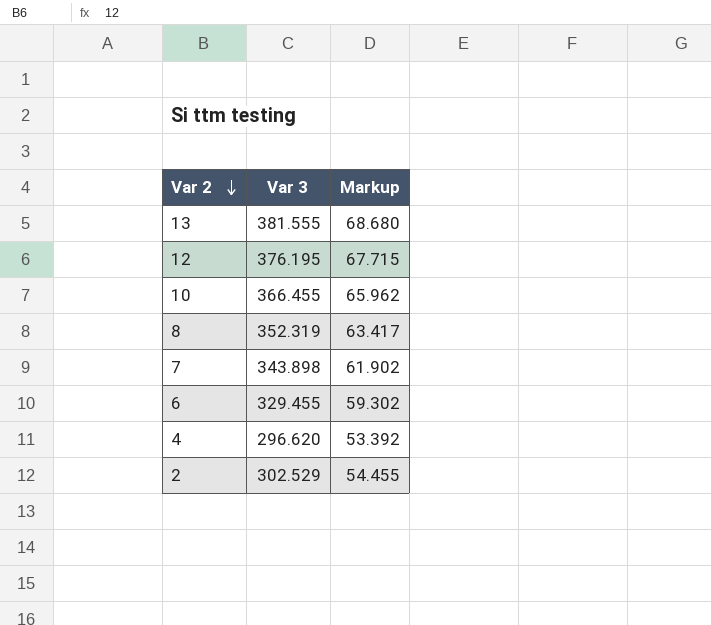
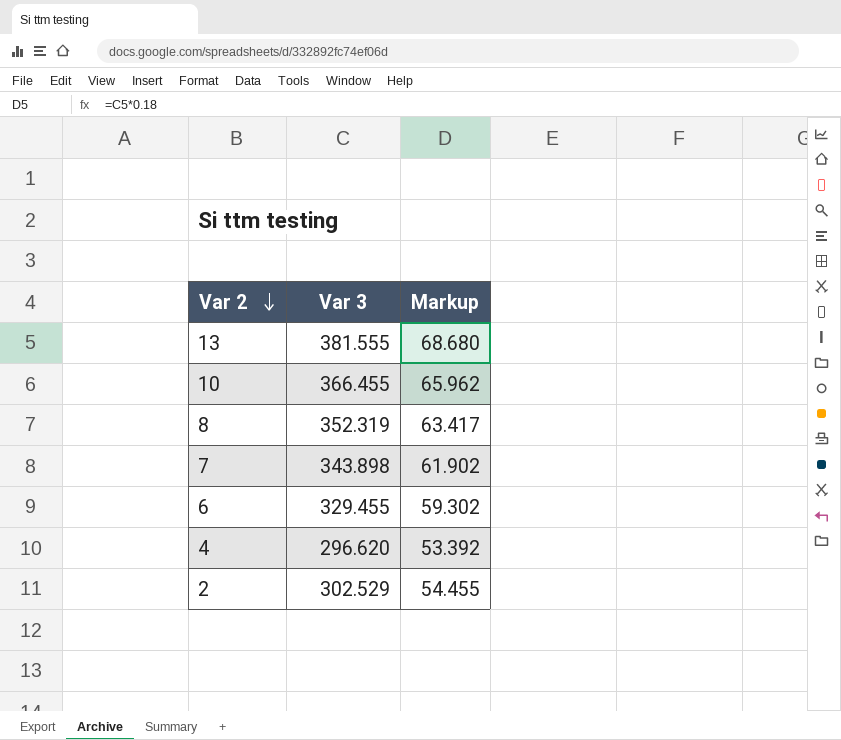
row 12: 376.195 | 67.715 -> none

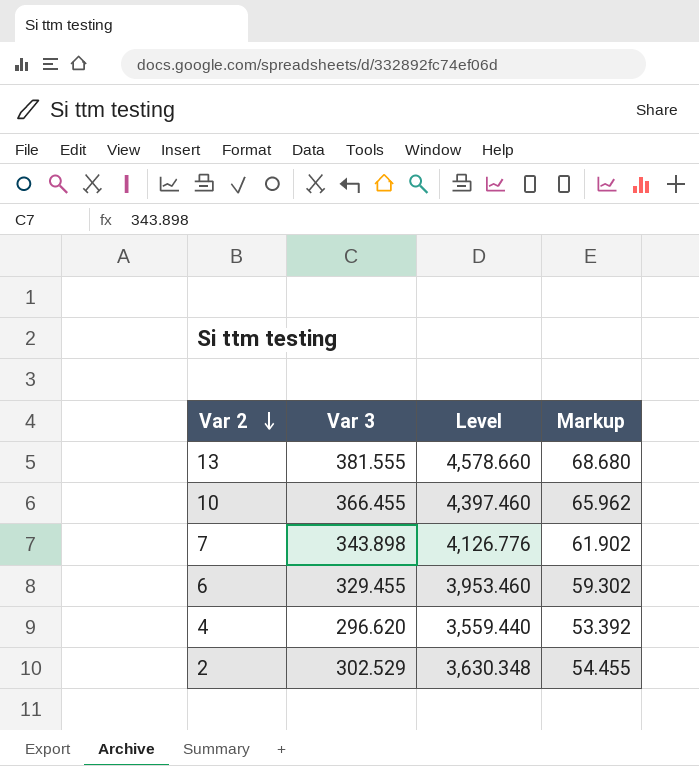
column Level | formula: none -> [Var 3] * 12
row 8: 352.319 | 63.417 -> none

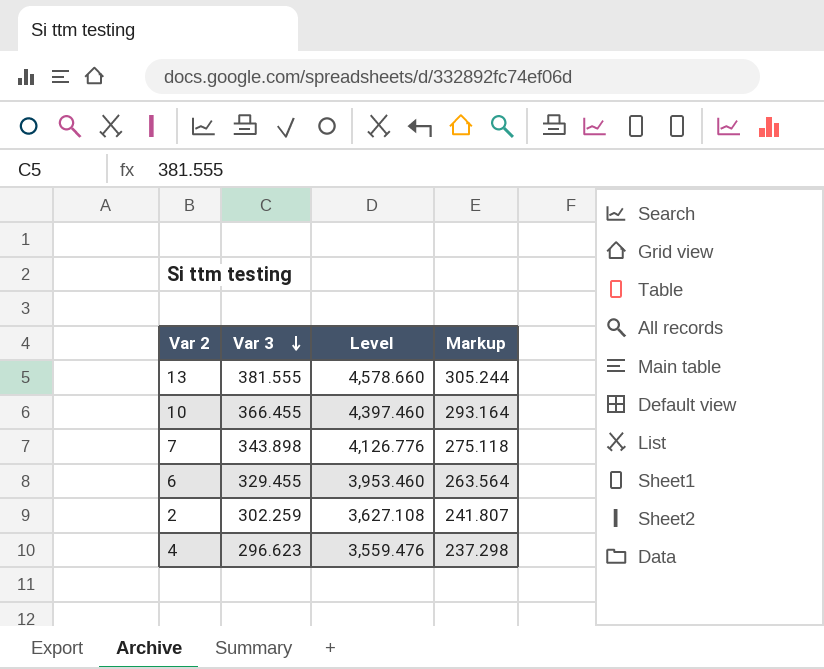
row order: Var 2 descending -> Var 3 descending
column Markup | formula: [Var 3] * 0.18 -> [Var 3] * 0.8
2 | Var 3: 302.529 -> 302.259
2 | Level: 3,630.348 -> 3,627.108
4 | Var 3: 296.620 -> 296.623
4 | Level: 3,559.440 -> 3,559.476

